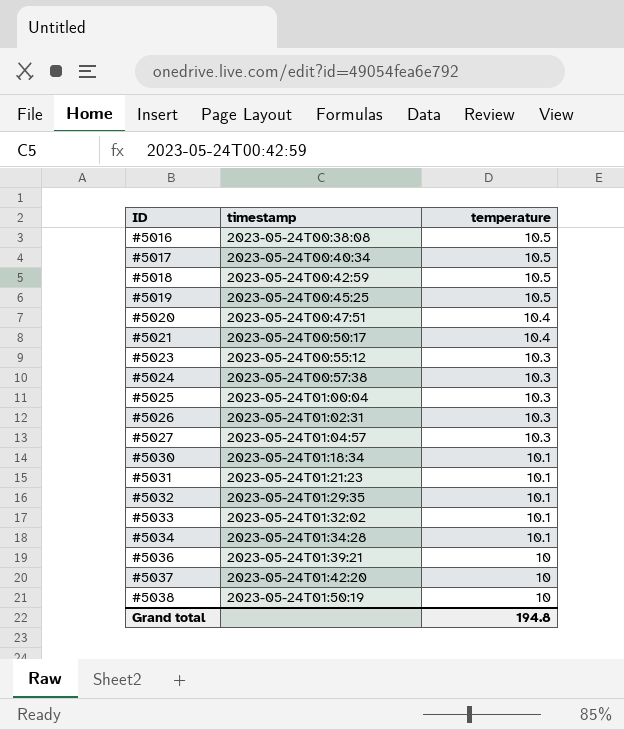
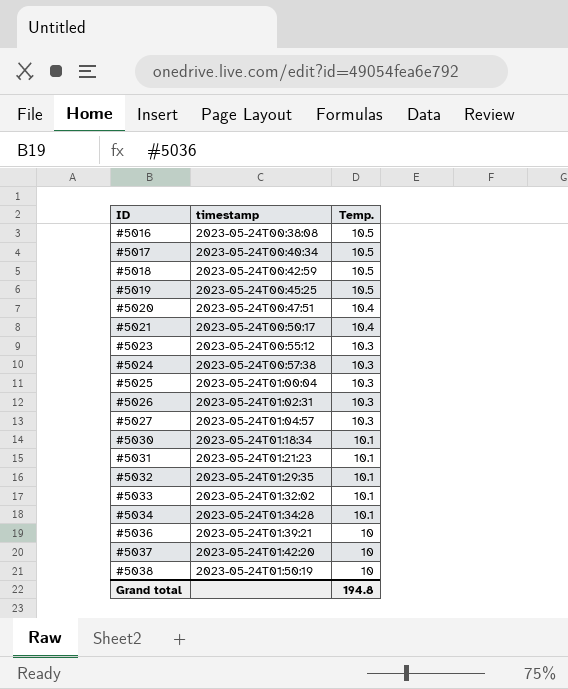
column name: temperature -> Temp.

